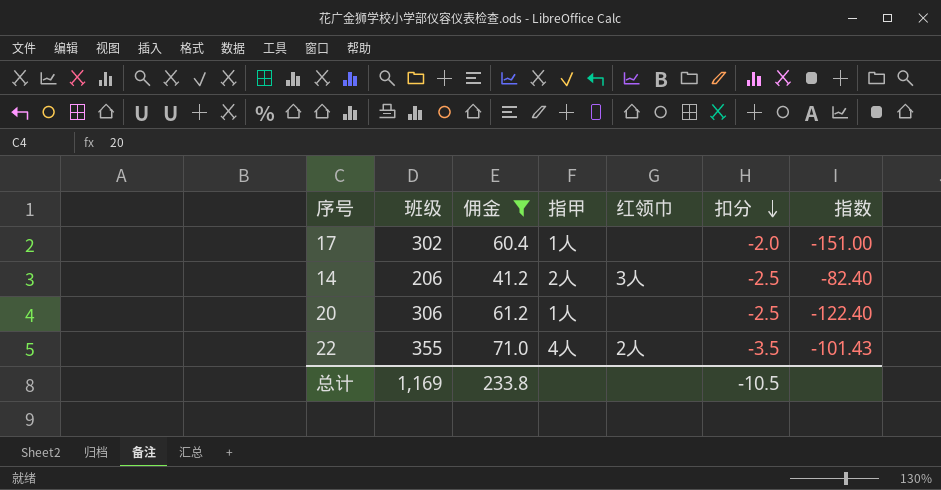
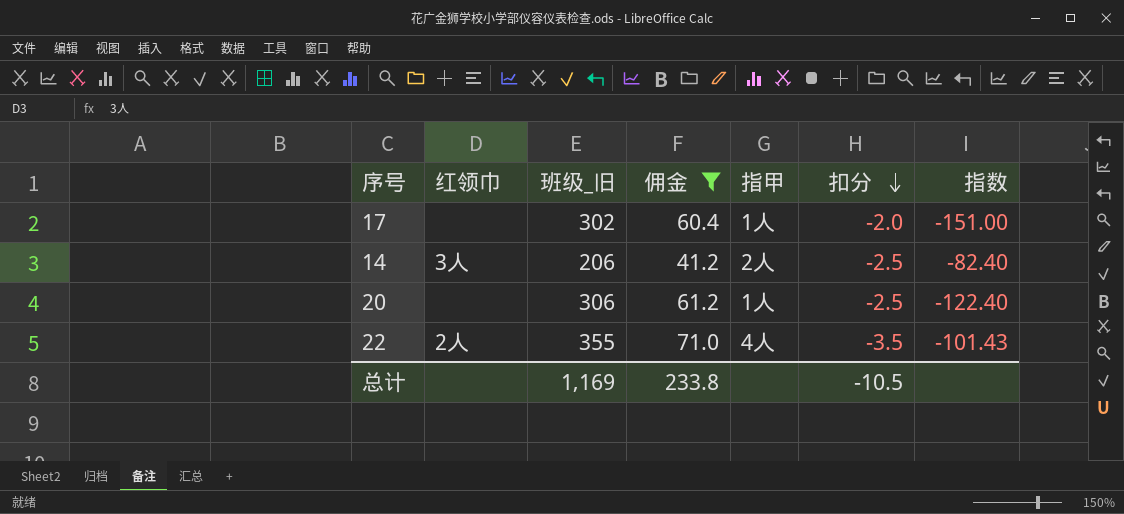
column 红领巾 | position: 5 -> 2
column name: 班级 -> 班级_旧

